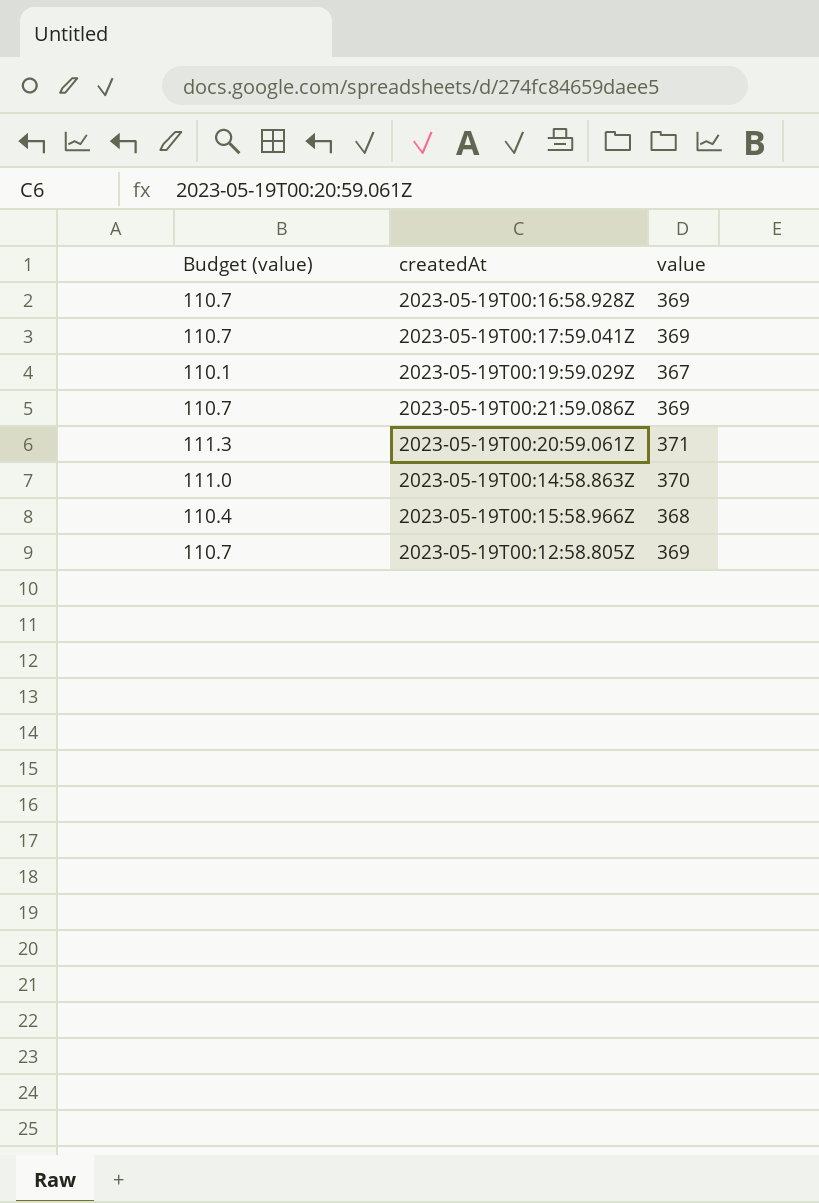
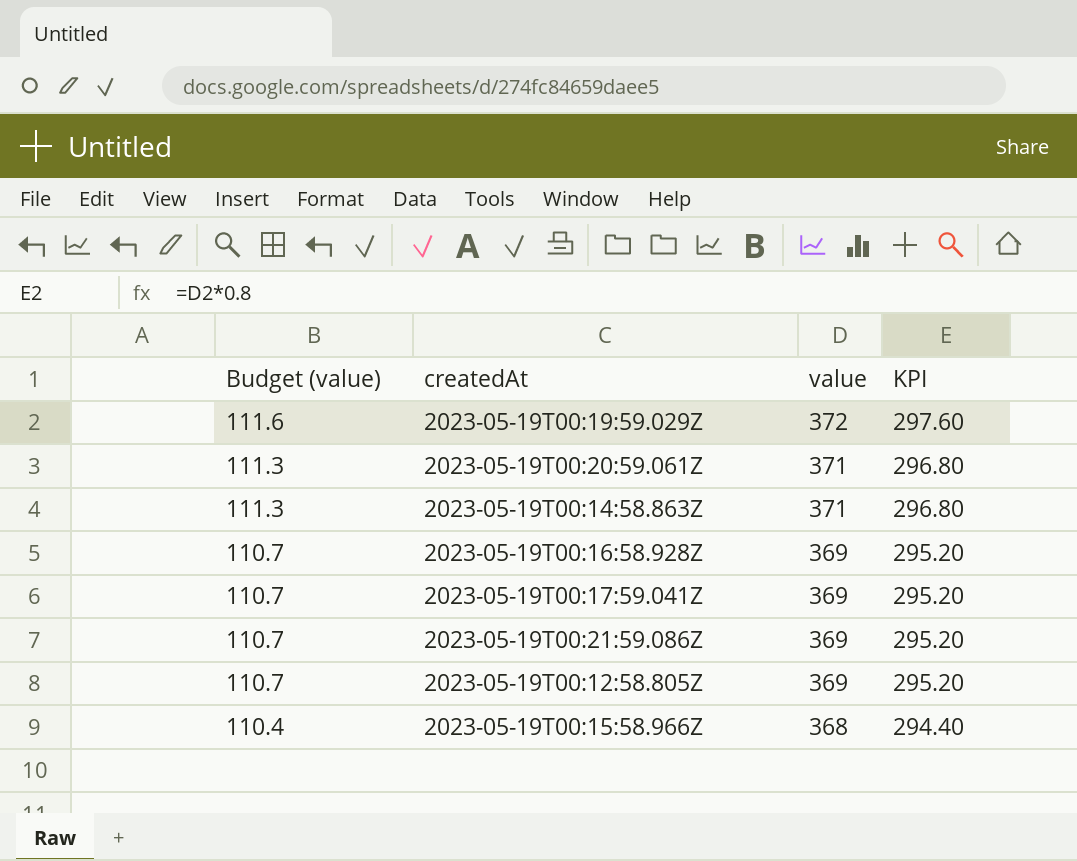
row order: none -> Budget (value) descending
column KPI | formula: none -> [value] * 0.8
2023-05-19T00:19:59.029Z | Budget (value): 110.1 -> 111.6
2023-05-19T00:19:59.029Z | value: 367 -> 372
2023-05-19T00:14:58.863Z | Budget (value): 111.0 -> 111.3
2023-05-19T00:14:58.863Z | value: 370 -> 371

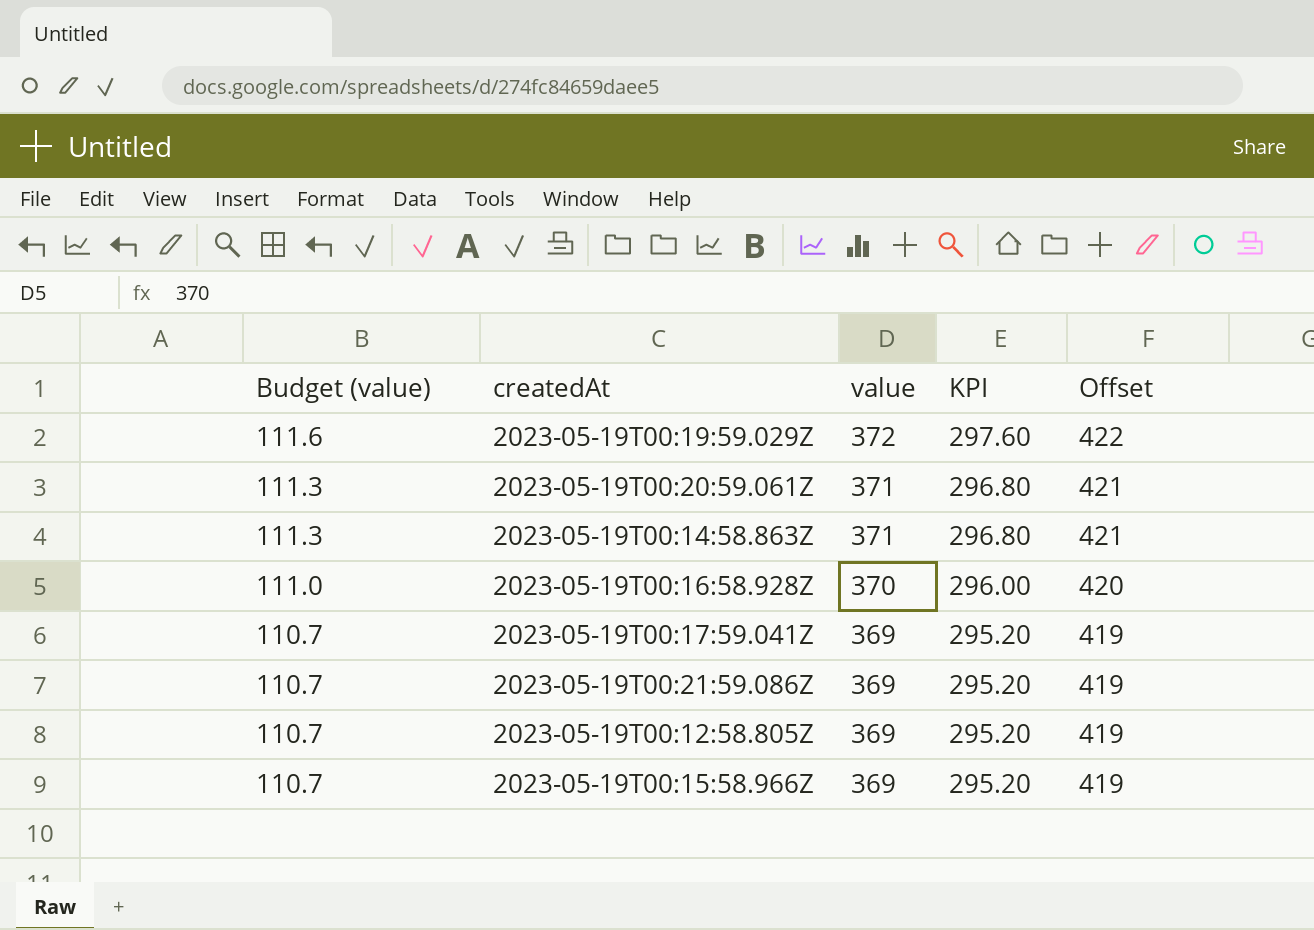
column Offset | formula: none -> [value] + 50
2023-05-19T00:16:58.928Z | Budget (value): 110.7 -> 111.0
2023-05-19T00:16:58.928Z | value: 369 -> 370
2023-05-19T00:16:58.928Z | KPI: 295.20 -> 296.00
2023-05-19T00:15:58.966Z | Budget (value): 110.4 -> 110.7
2023-05-19T00:15:58.966Z | value: 368 -> 369
2023-05-19T00:15:58.966Z | KPI: 294.40 -> 295.20

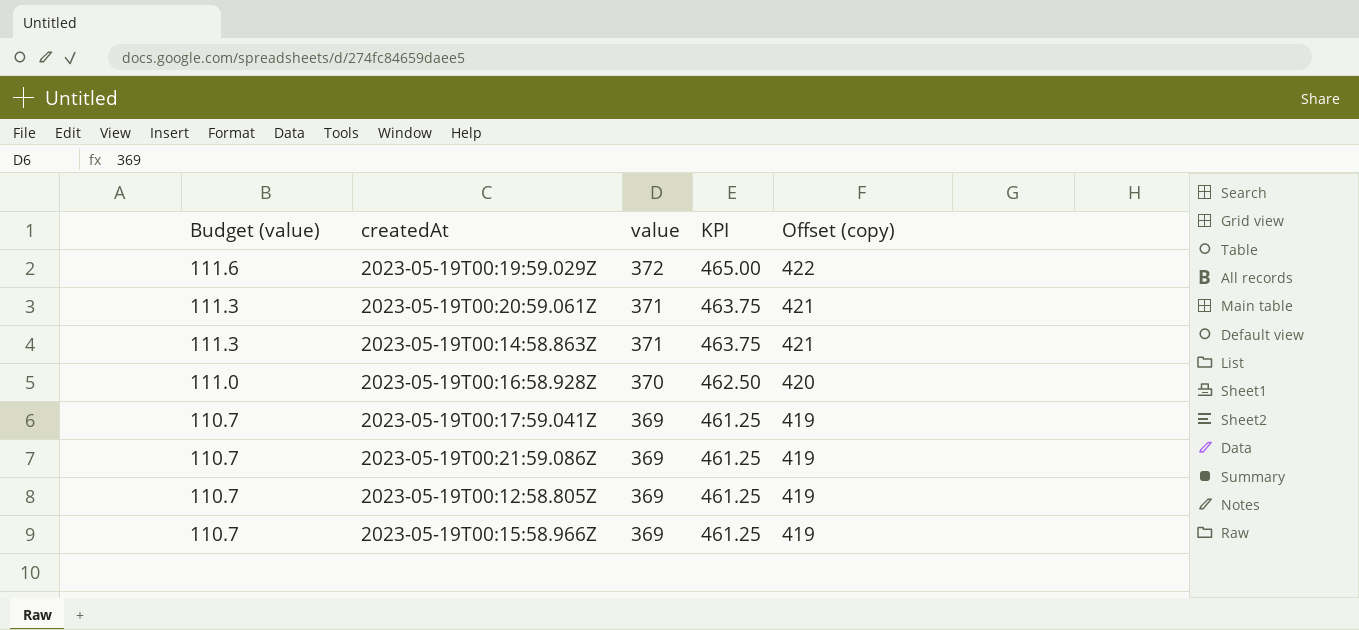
column KPI | formula: [value] * 0.8 -> [value] * 1.25
column name: Offset -> Offset (copy)

